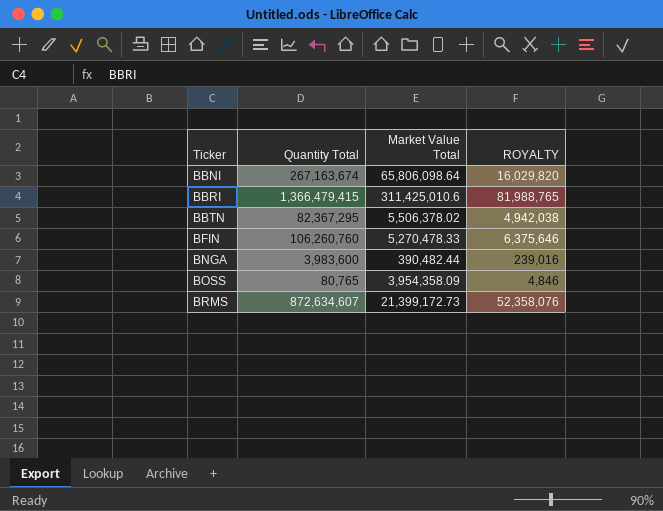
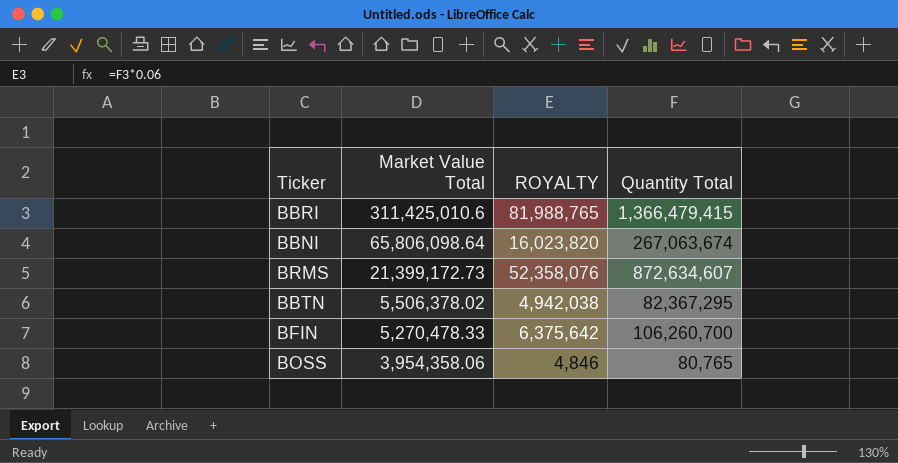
row order: Ticker ascending -> Market Value Total descending
column Quantity Total | position: 2 -> 4
row BNGA: 3,983,600 | 390,482.44 | 239,016 -> none
BBNI | ROYALTY: 16,029,820 -> 16,023,820
BBNI | Quantity Total: 267,163,674 -> 267,063,674
BFIN | ROYALTY: 6,375,646 -> 6,375,642
BFIN | Quantity Total: 106,260,760 -> 106,260,700
BOSS | Market Value Total: 3,954,358.09 -> 3,954,358.06

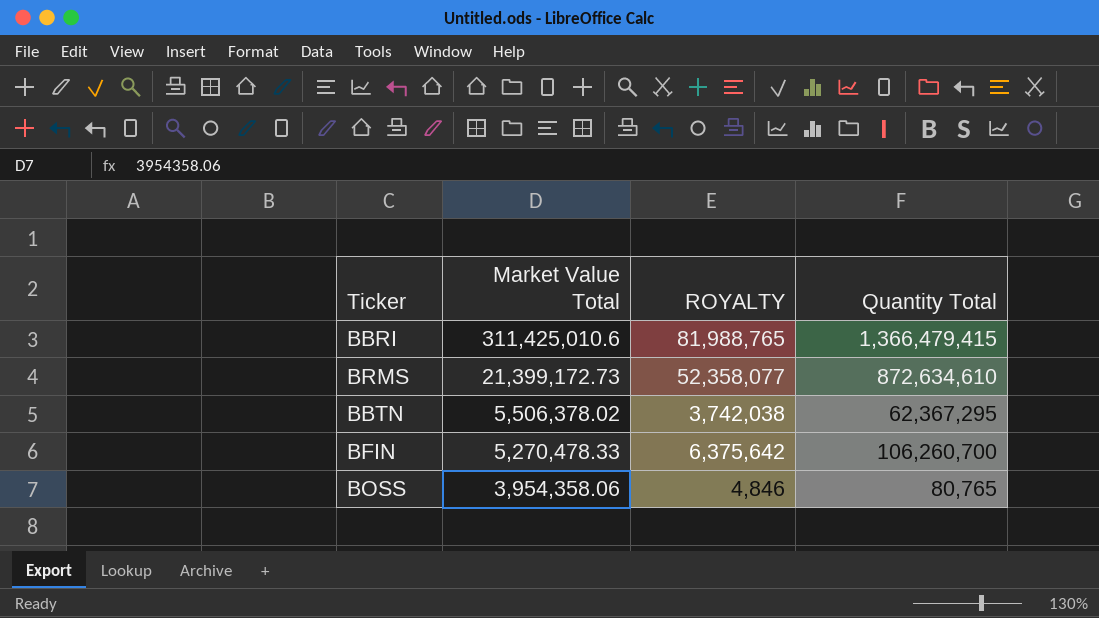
row BBNI: 65,806,098.64 | 16,023,820 | 267,063,674 -> none
BRMS | ROYALTY: 52,358,076 -> 52,358,077
BRMS | Quantity Total: 872,634,607 -> 872,634,610
BBTN | ROYALTY: 4,942,038 -> 3,742,038
BBTN | Quantity Total: 82,367,295 -> 62,367,295

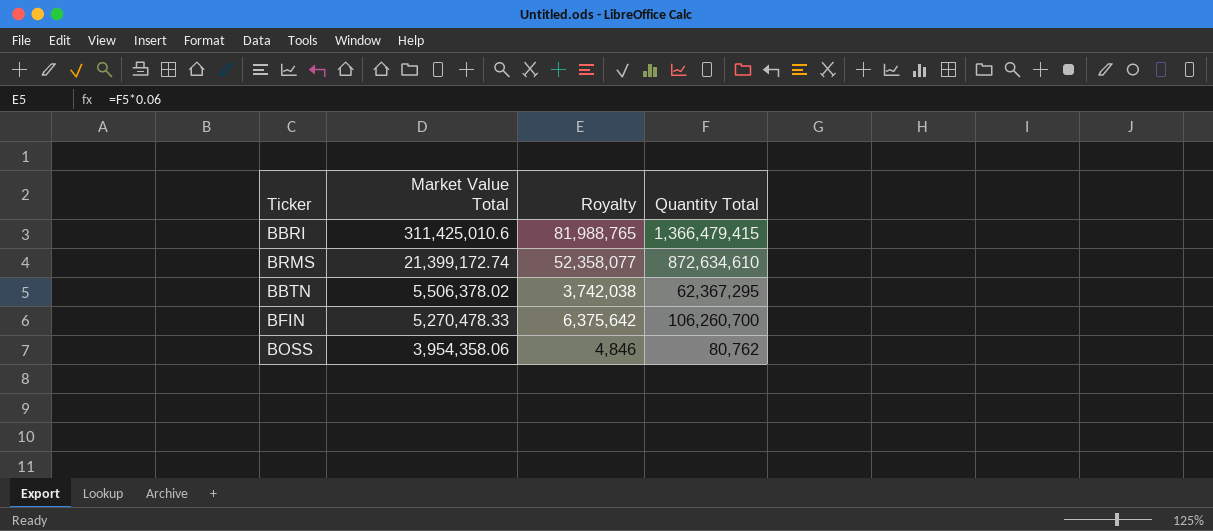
column name: ROYALTY -> Royalty
BRMS | Market Value Total: 21,399,172.73 -> 21,399,172.74
BOSS | Quantity Total: 80,765 -> 80,762

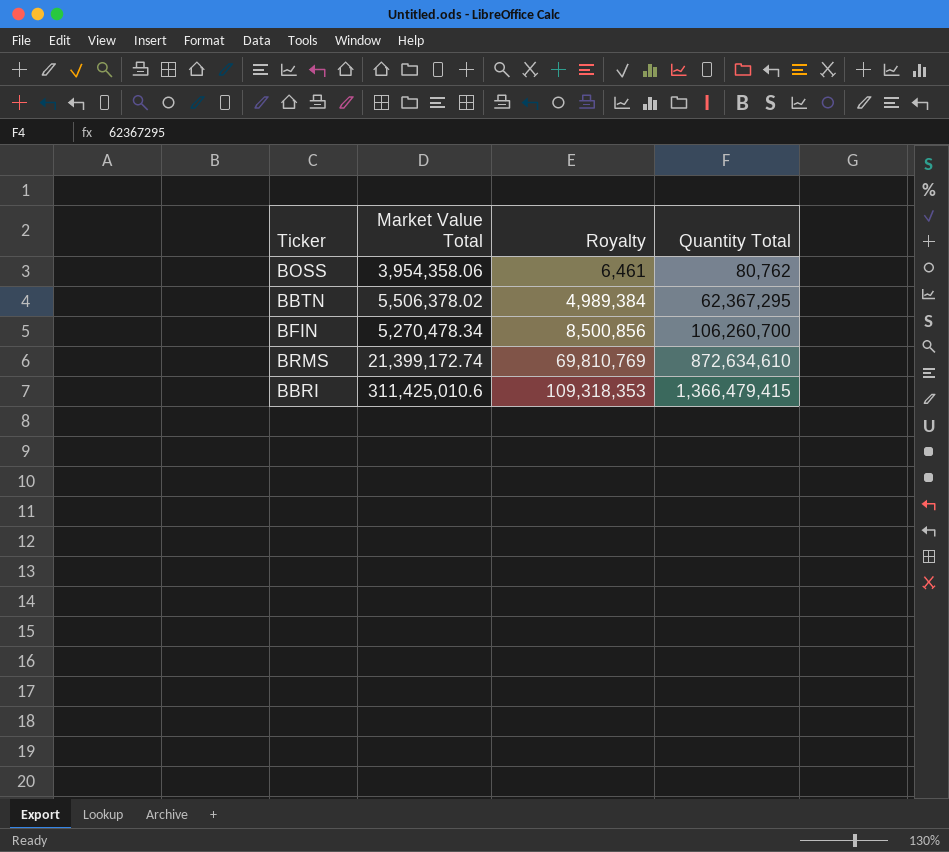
row order: Market Value Total descending -> Royalty ascending
column Royalty | formula: [Quantity Total] * 0.06 -> [Quantity Total] * 0.08
BFIN | Market Value Total: 5,270,478.33 -> 5,270,478.34

